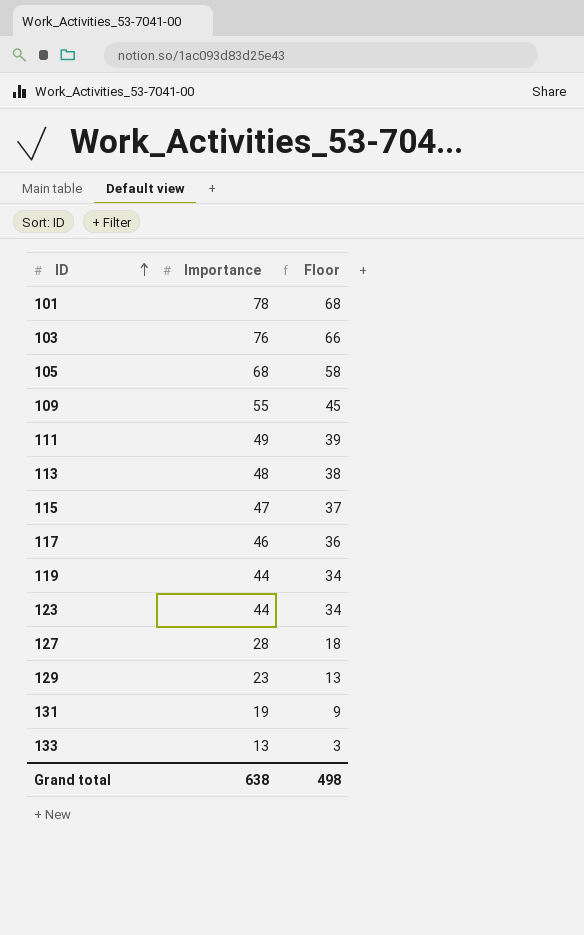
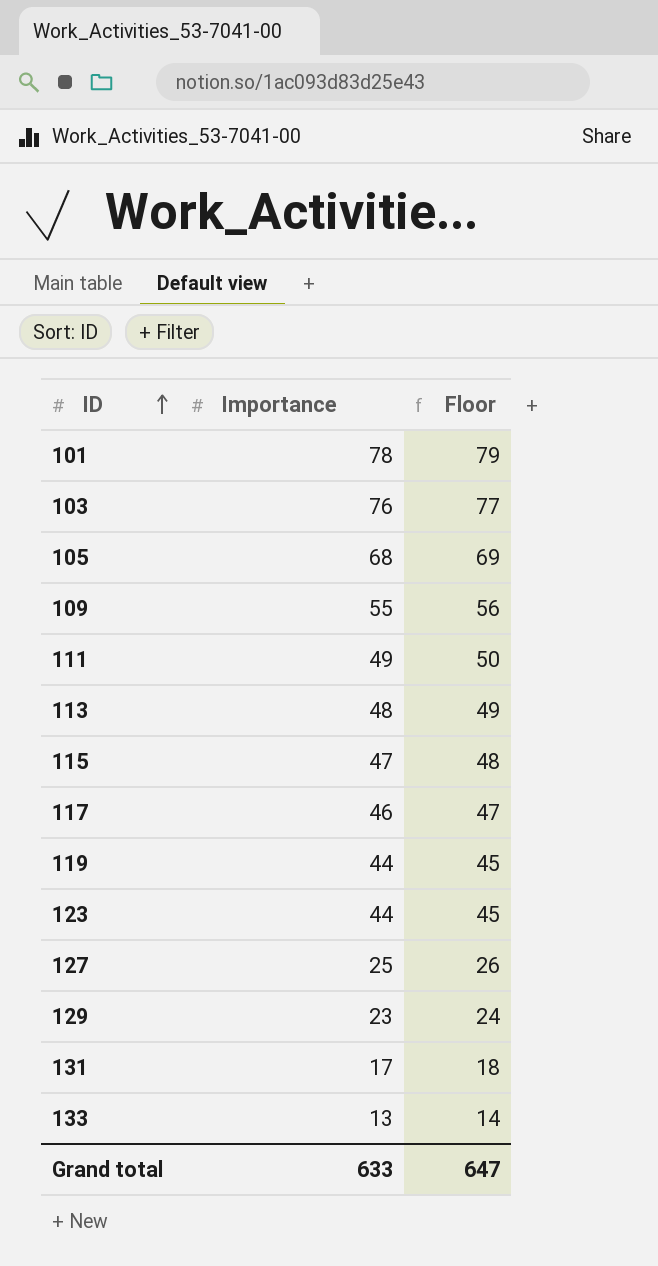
column Floor | formula: [Importance] - 10 -> [Importance] + 1
127 | Importance: 28 -> 25
131 | Importance: 19 -> 17
Grand total | Importance: 638 -> 633
Grand total | Floor: 498 -> 647

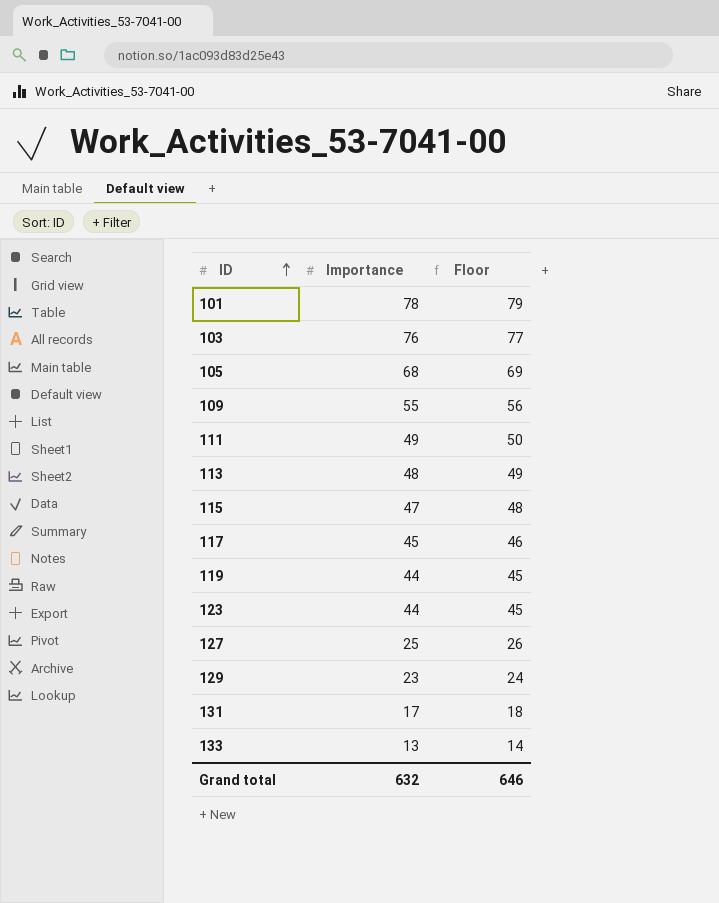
117 | Importance: 46 -> 45
117 | Floor: 47 -> 46
Grand total | Importance: 633 -> 632
Grand total | Floor: 647 -> 646

